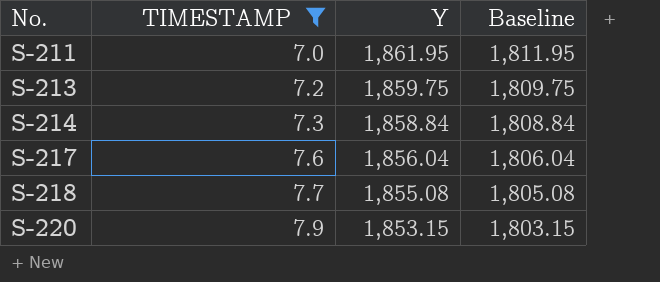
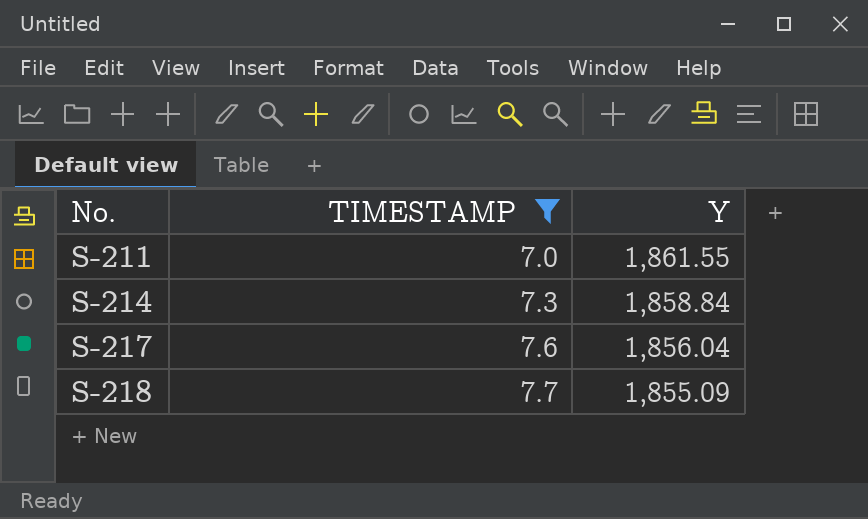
column Baseline | formula: [Y] - 50 -> none
row S-213: 7.2 | 1,859.75 | 1,809.75 -> none
row S-220: 7.9 | 1,853.15 | 1,803.15 -> none
S-211 | Y: 1,861.95 -> 1,861.55
S-218 | Y: 1,855.08 -> 1,855.09

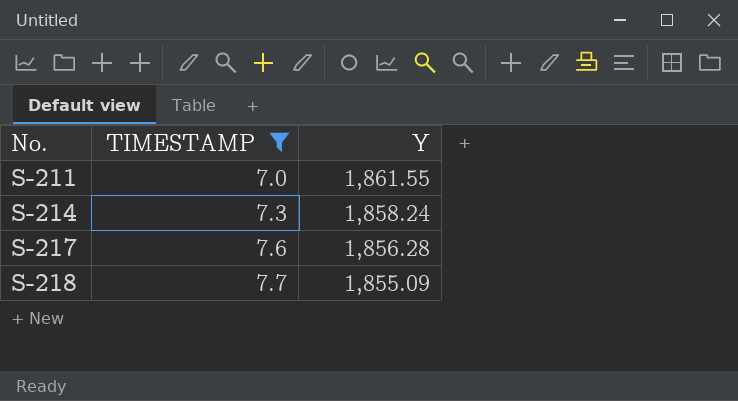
S-214 | Y: 1,858.84 -> 1,858.24
S-217 | Y: 1,856.04 -> 1,856.28

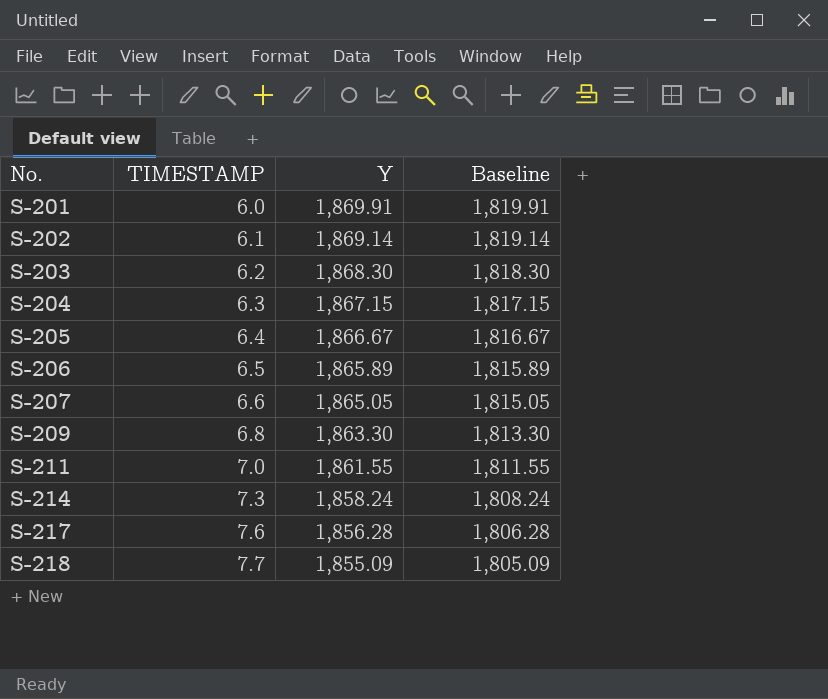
filter: TIMESTAMP >= 7.0 -> none
column Baseline | formula: none -> [Y] - 50

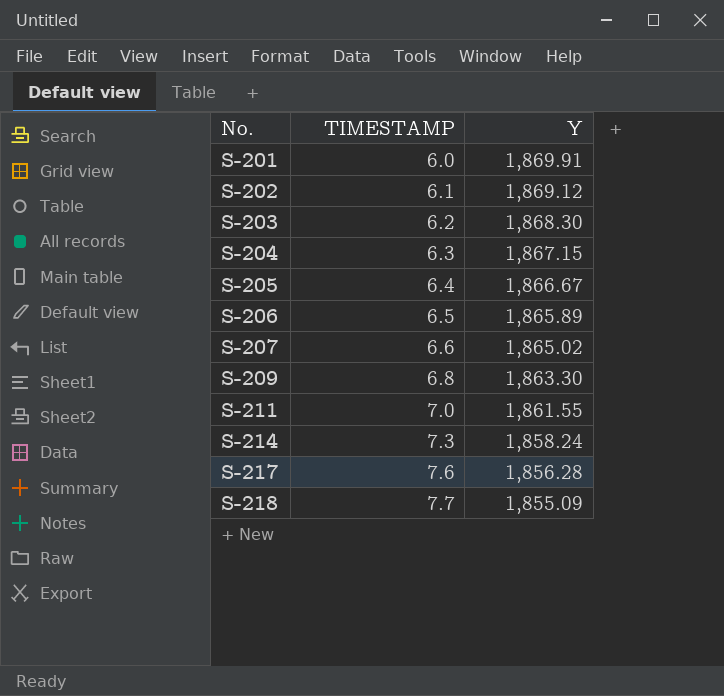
column Baseline | formula: [Y] - 50 -> none
S-202 | Y: 1,869.14 -> 1,869.12
S-207 | Y: 1,865.05 -> 1,865.02

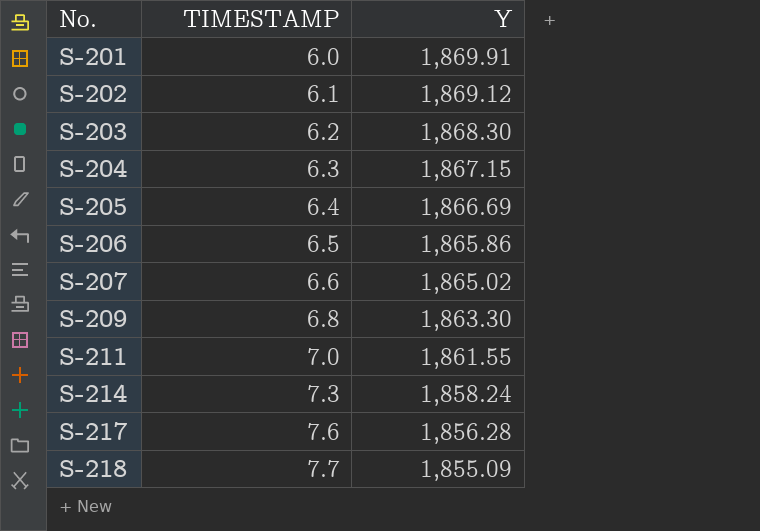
S-205 | Y: 1,866.67 -> 1,866.69
S-206 | Y: 1,865.89 -> 1,865.86

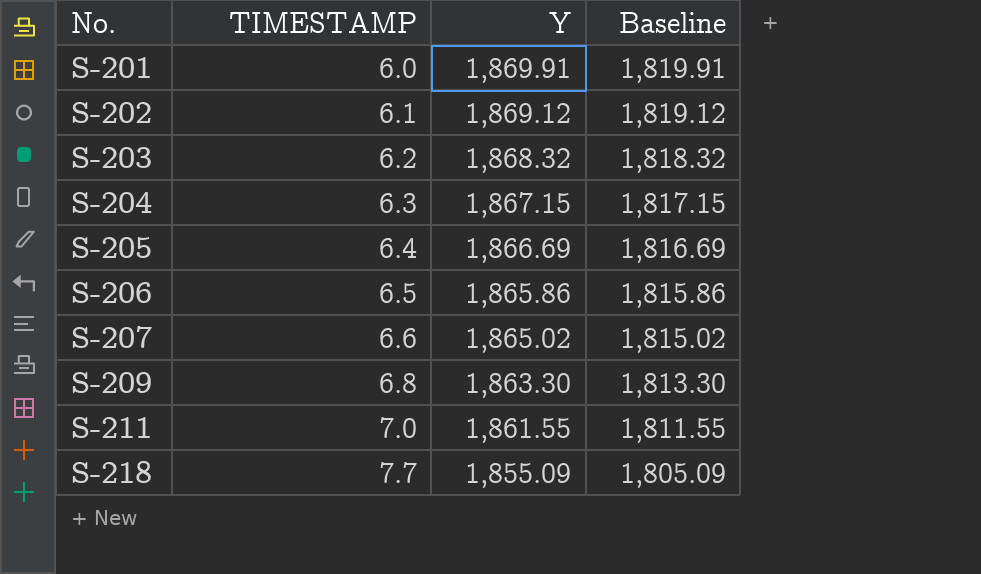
column Baseline | formula: none -> [Y] - 50
row S-214: 7.3 | 1,858.24 -> none
row S-217: 7.6 | 1,856.28 -> none
S-203 | Y: 1,868.30 -> 1,868.32

